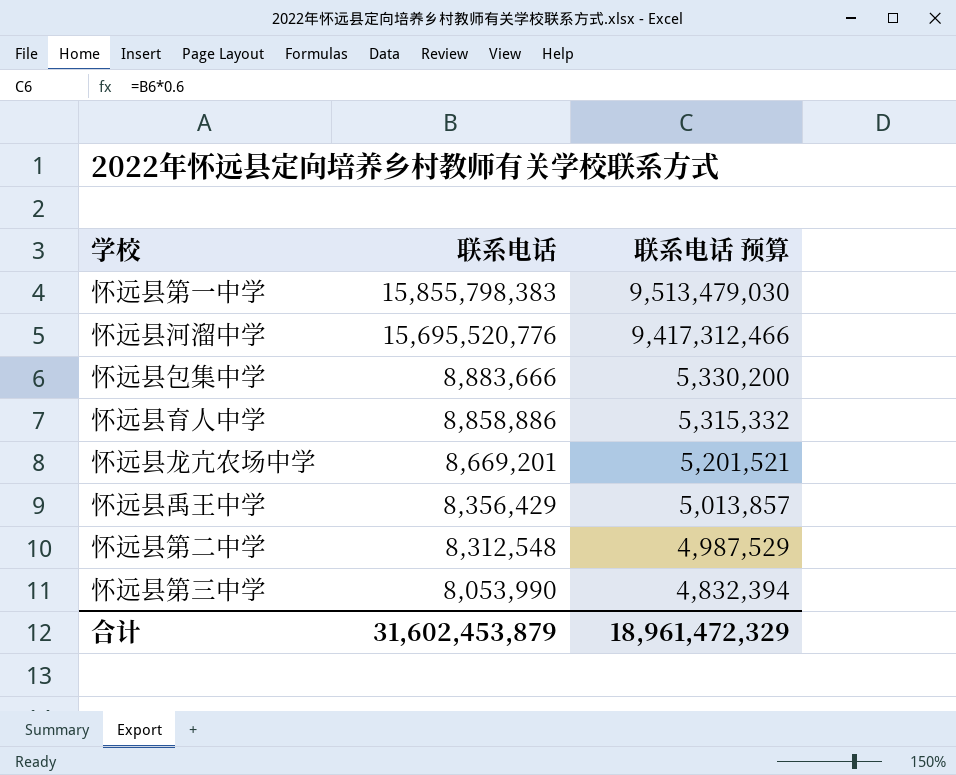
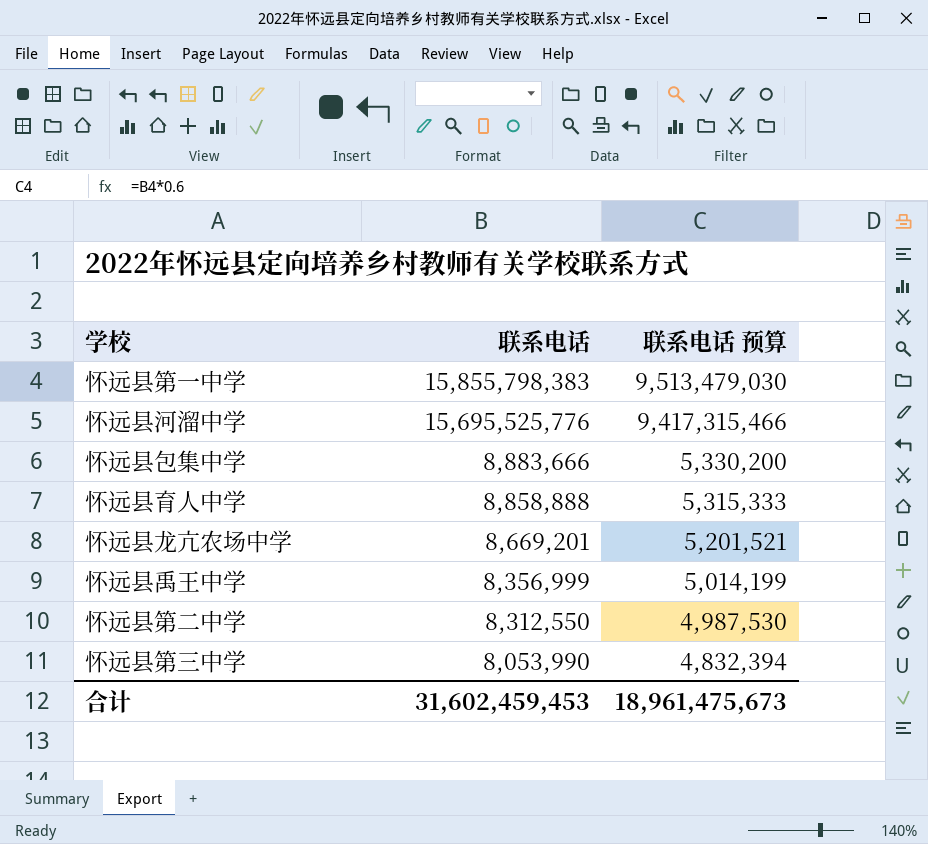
怀远县河溜中学 | 联系电话: 15,695,520,776 -> 15,695,525,776
怀远县河溜中学 | 联系电话 预算: 9,417,312,466 -> 9,417,315,466
怀远县育人中学 | 联系电话: 8,858,886 -> 8,858,888
怀远县育人中学 | 联系电话 预算: 5,315,332 -> 5,315,333
怀远县禹王中学 | 联系电话: 8,356,429 -> 8,356,999
怀远县禹王中学 | 联系电话 预算: 5,013,857 -> 5,014,199
怀远县第二中学 | 联系电话: 8,312,548 -> 8,312,550
怀远县第二中学 | 联系电话 预算: 4,987,529 -> 4,987,530
合计 | 联系电话: 31,602,453,879 -> 31,602,459,453
合计 | 联系电话 预算: 18,961,472,329 -> 18,961,475,673

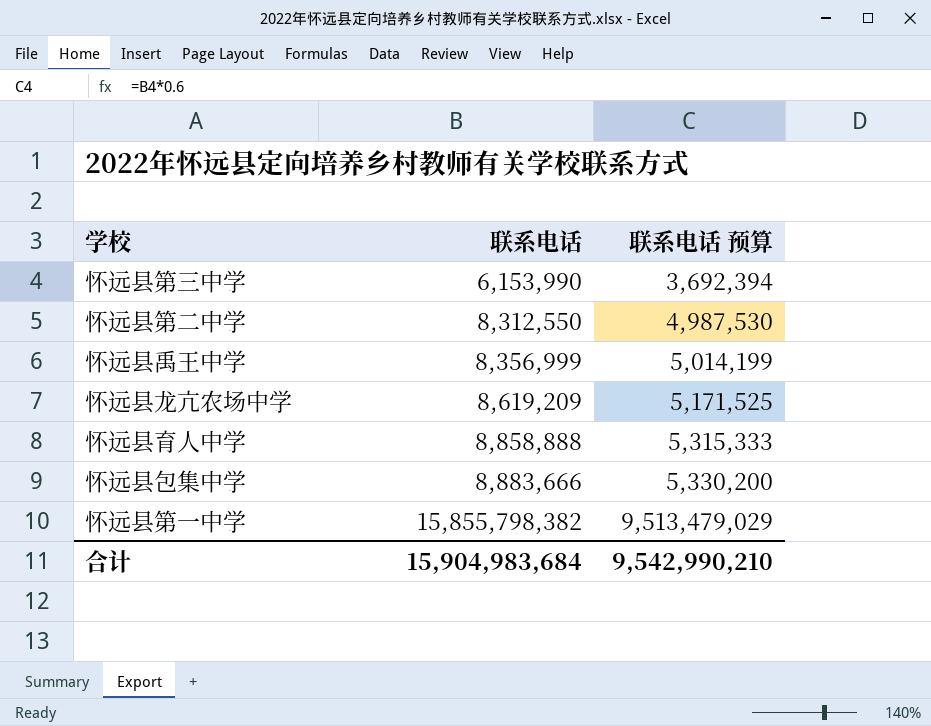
row order: 联系电话 descending -> 联系电话 ascending
row 怀远县河溜中学: 15,695,525,776 | 9,417,315,466 -> none
怀远县第三中学 | 联系电话: 8,053,990 -> 6,153,990
怀远县第三中学 | 联系电话 预算: 4,832,394 -> 3,692,394
怀远县龙亢农场中学 | 联系电话: 8,669,201 -> 8,619,209
怀远县龙亢农场中学 | 联系电话 预算: 5,201,521 -> 5,171,525
怀远县第一中学 | 联系电话: 15,855,798,383 -> 15,855,798,382
怀远县第一中学 | 联系电话 预算: 9,513,479,030 -> 9,513,479,029
合计 | 联系电话: 31,602,459,453 -> 15,904,983,684
合计 | 联系电话 预算: 18,961,475,673 -> 9,542,990,210

